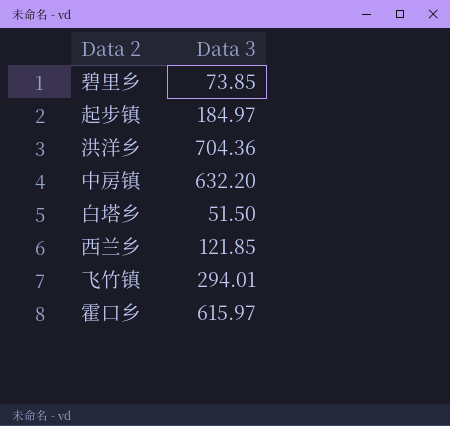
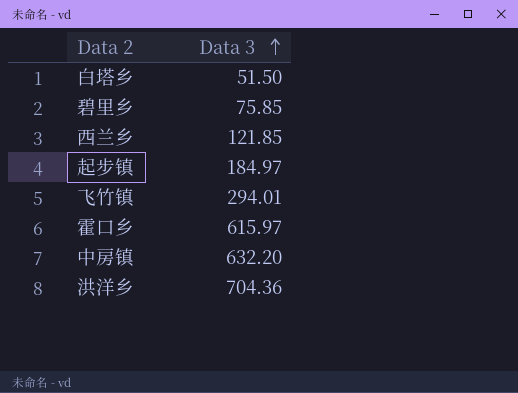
row order: none -> Data 3 ascending
碧里乡 | Data 3: 73.85 -> 75.85

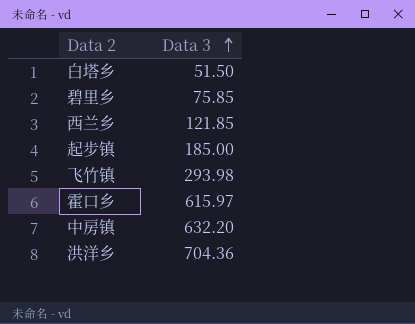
起步镇 | Data 3: 184.97 -> 185.00
飞竹镇 | Data 3: 294.01 -> 293.98

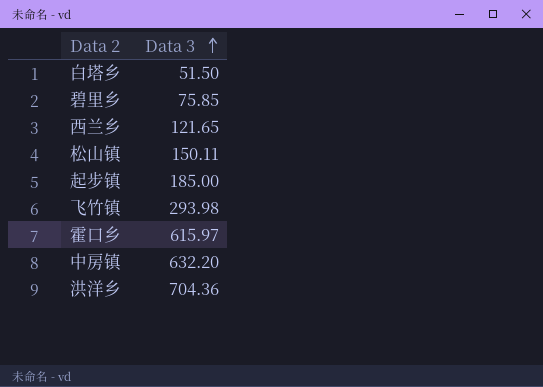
西兰乡 | Data 3: 121.85 -> 121.65
row 松山镇: none -> 150.11

